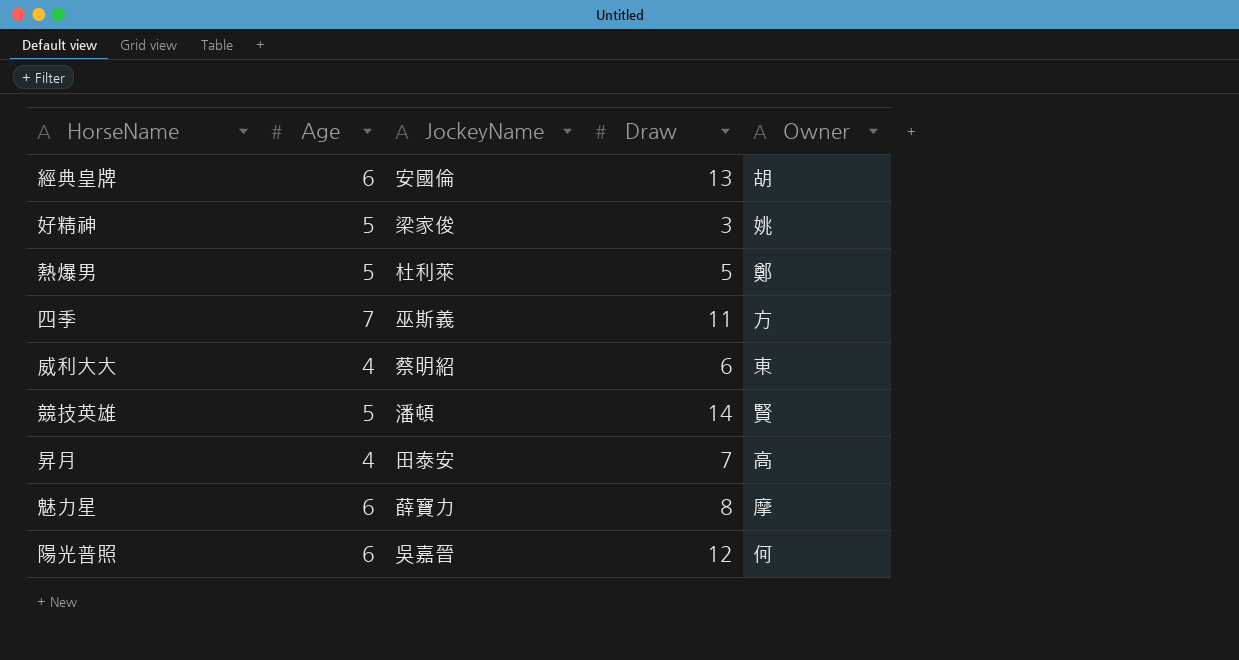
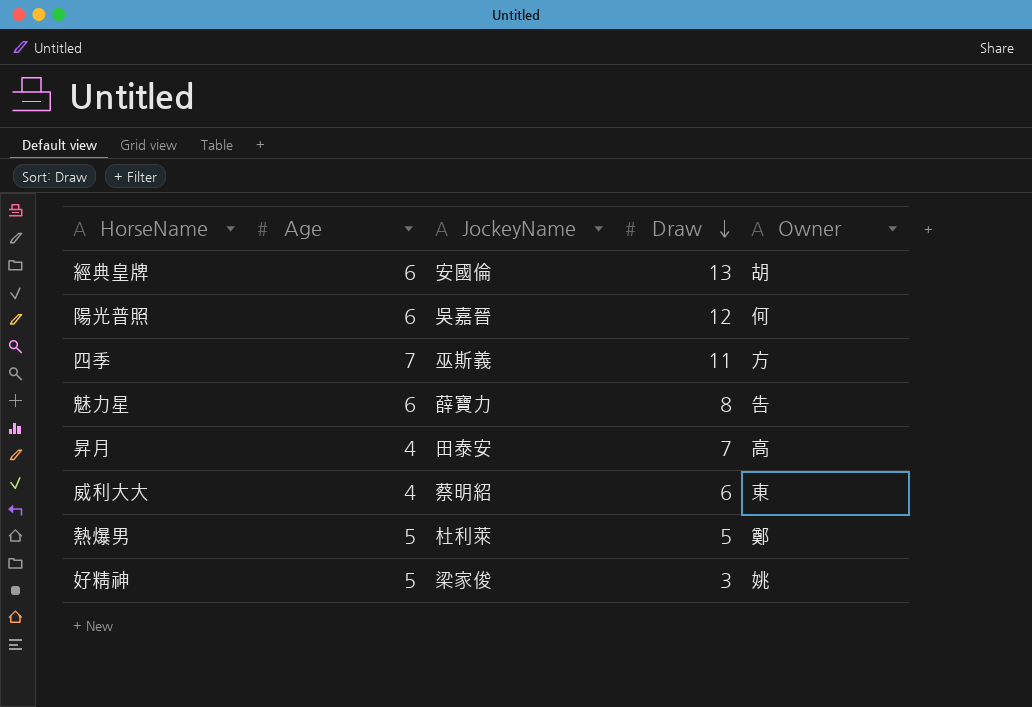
row order: none -> Draw descending
row 競技英雄: 5 | 潘頓 | 14 | 賢 -> none
魅力星 | Owner: 摩 -> 告

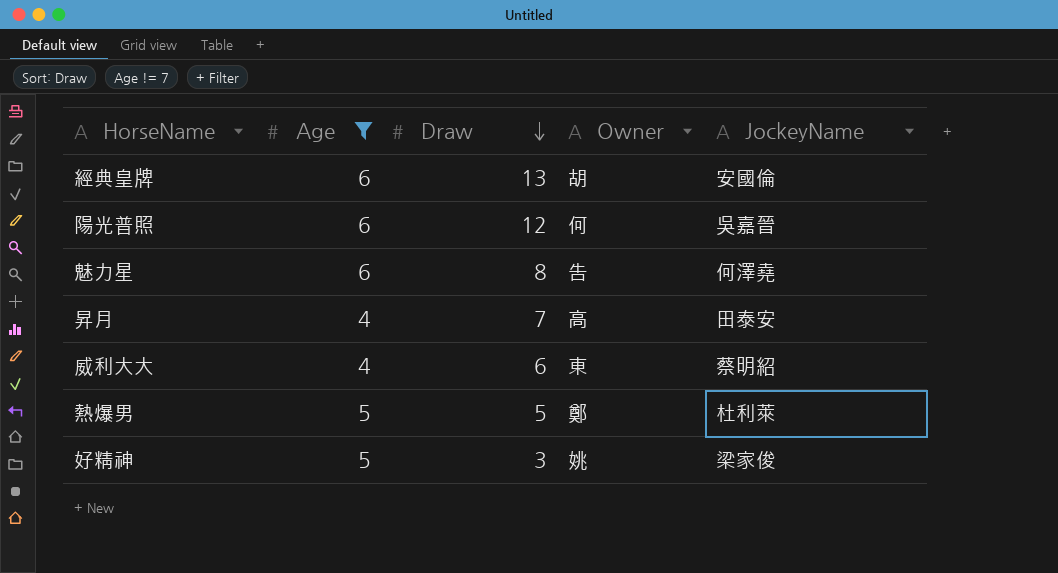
filter: none -> Age != 7
column JockeyName | position: 3 -> 5
魅力星 | JockeyName: 薛寶力 -> 何澤堯

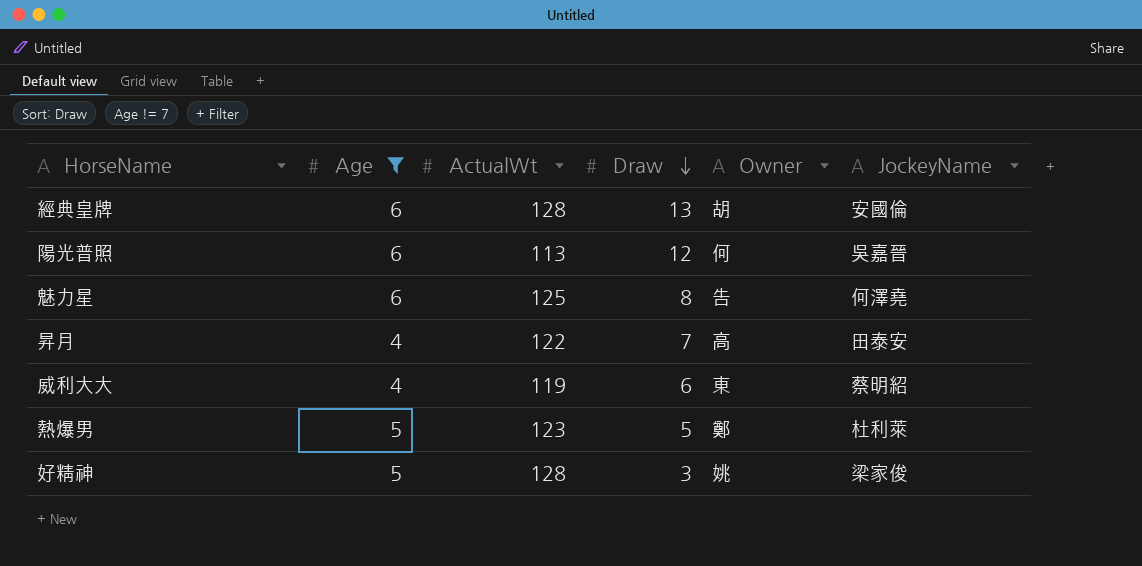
column ActualWt | position: none -> 3

